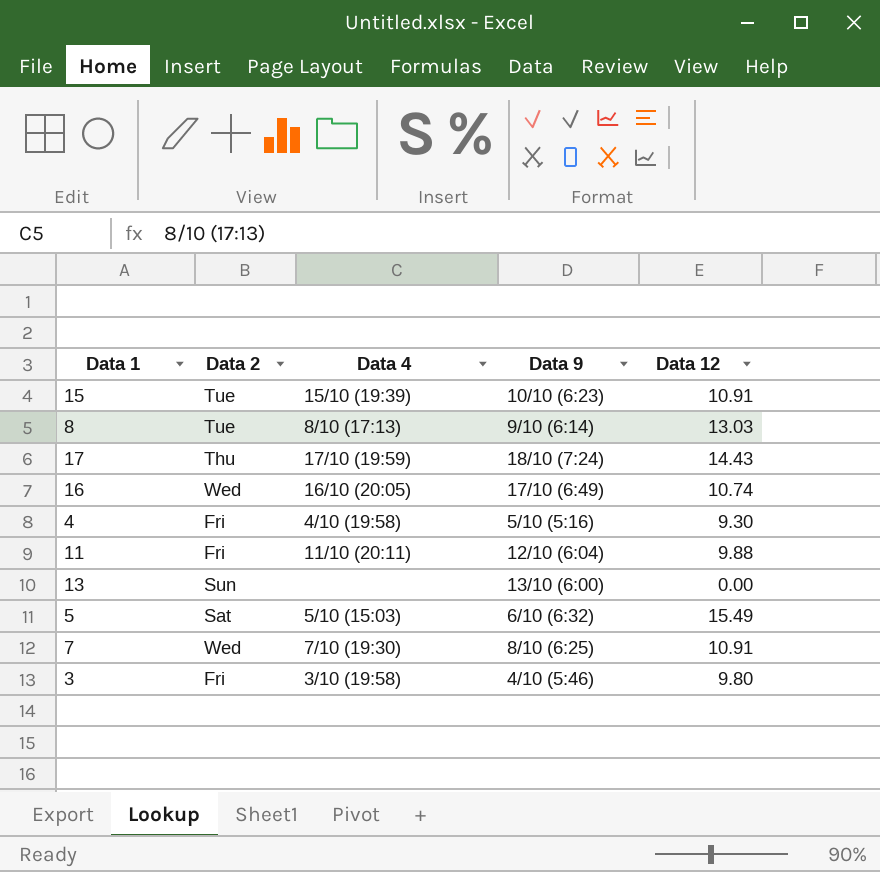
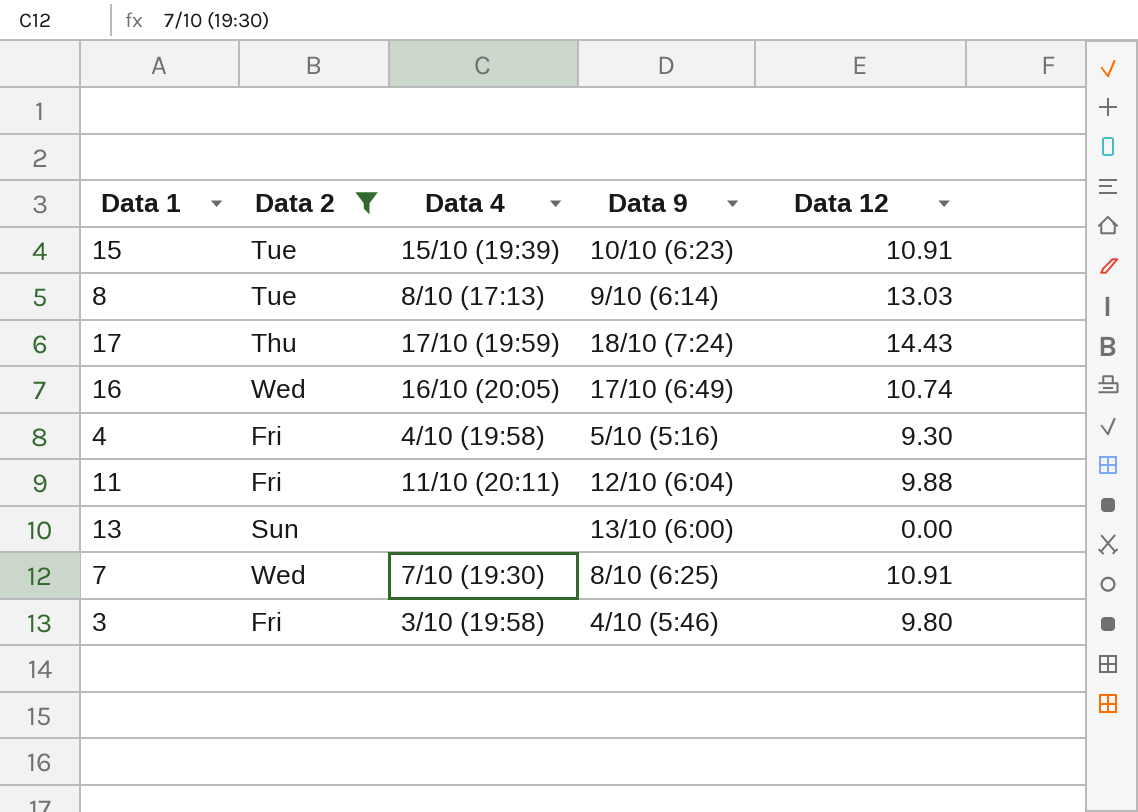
filter: none -> Data 2 != Sat

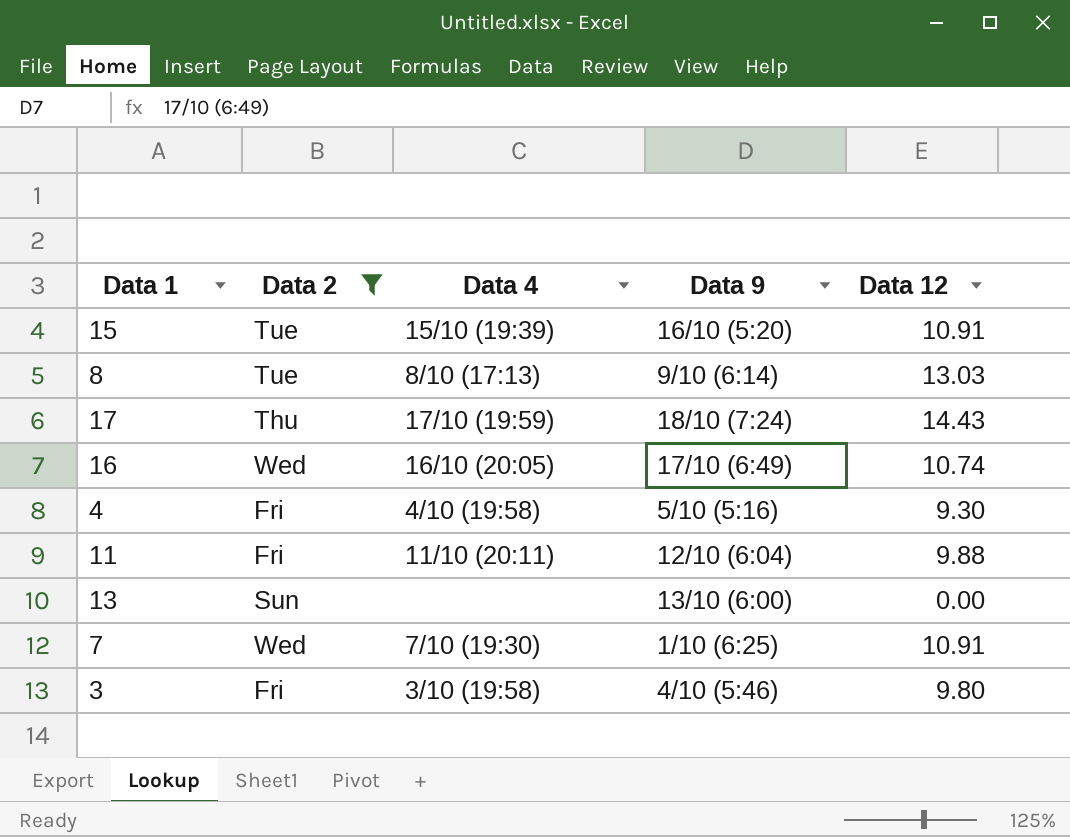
15 | Data 9: 10/10 (6:23) -> 16/10 (5:20)
7 | Data 9: 8/10 (6:25) -> 1/10 (6:25)

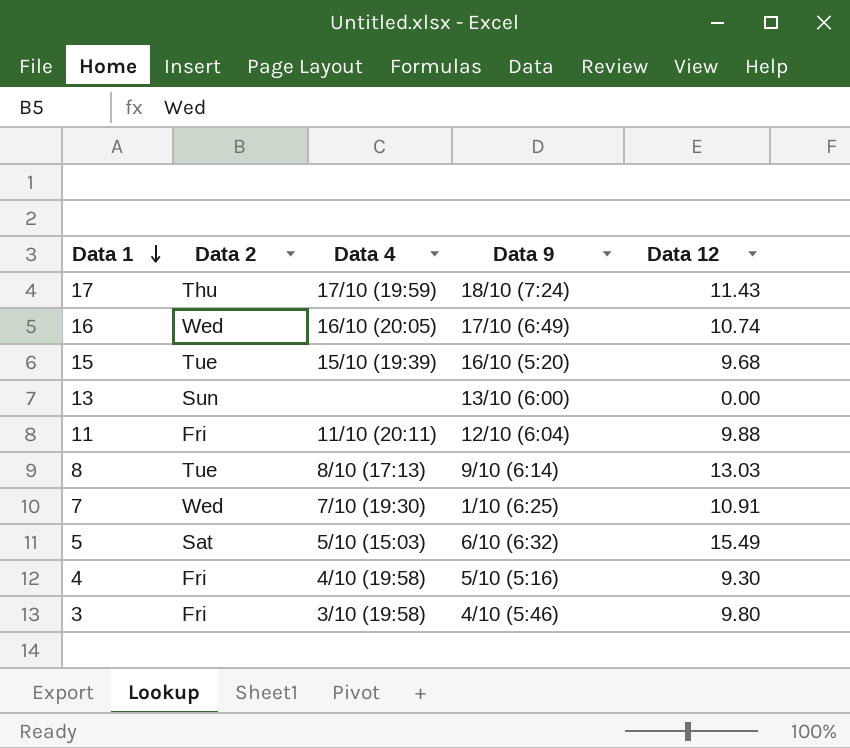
filter: Data 2 != Sat -> none
row order: none -> Data 1 descending
17 | Data 12: 14.43 -> 11.43
15 | Data 12: 10.91 -> 9.68

